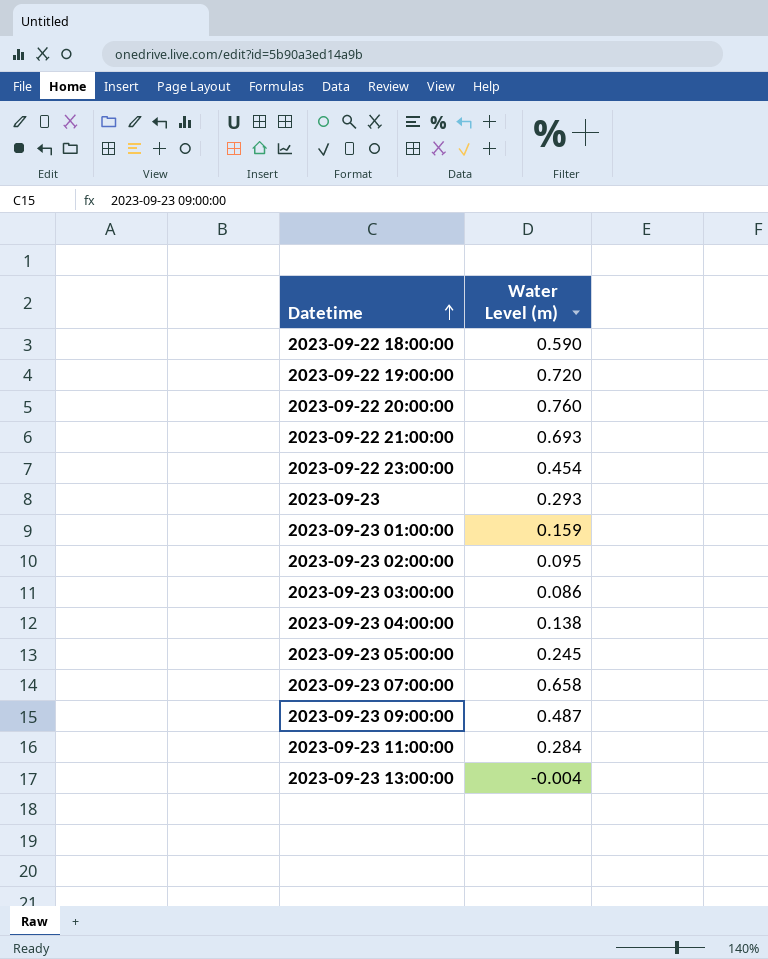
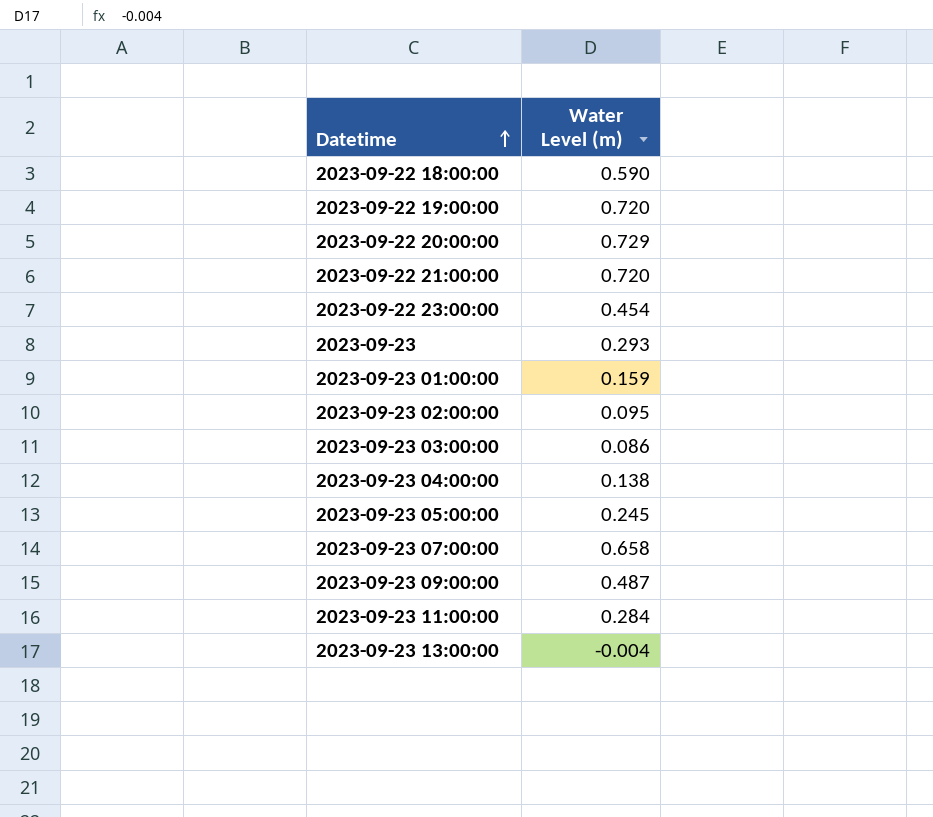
2023-09-22 20:00:00 | Water Level (m): 0.760 -> 0.729
2023-09-22 21:00:00 | Water Level (m): 0.693 -> 0.720

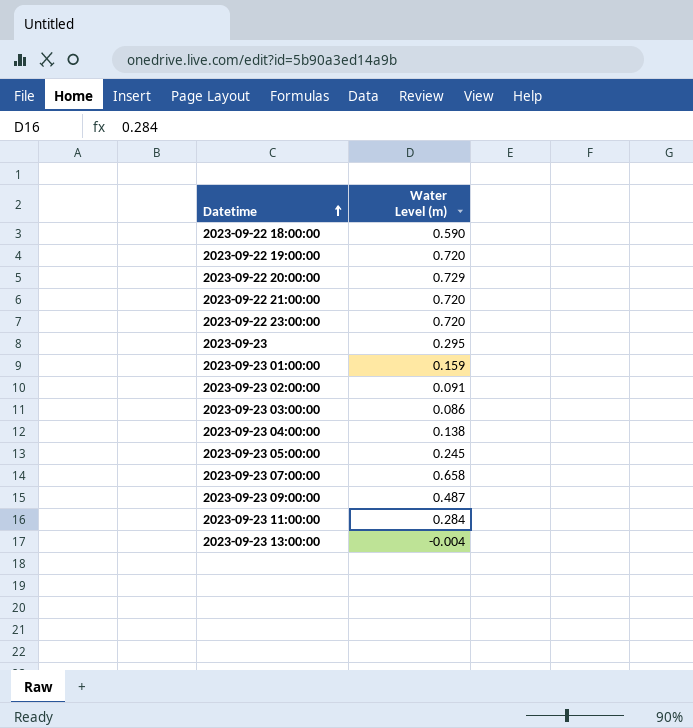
2023-09-22 23:00:00 | Water Level (m): 0.454 -> 0.720
2023-09-23 | Water Level (m): 0.293 -> 0.295
2023-09-23 02:00:00 | Water Level (m): 0.095 -> 0.091

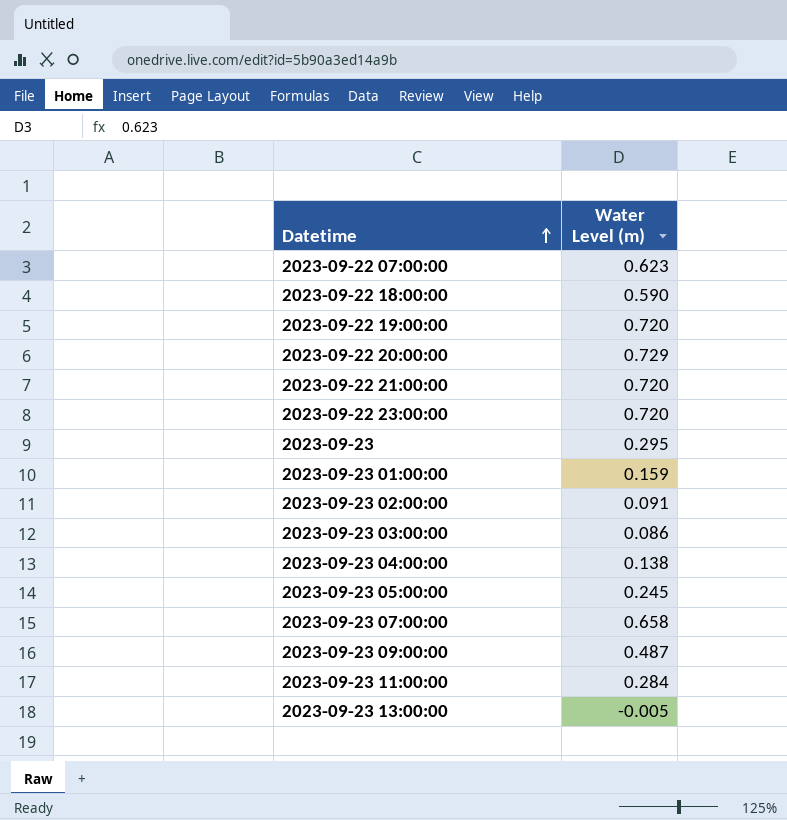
row 2023-09-22 07:00:00: none -> 0.623
2023-09-23 13:00:00 | Water Level (m): -0.004 -> -0.005

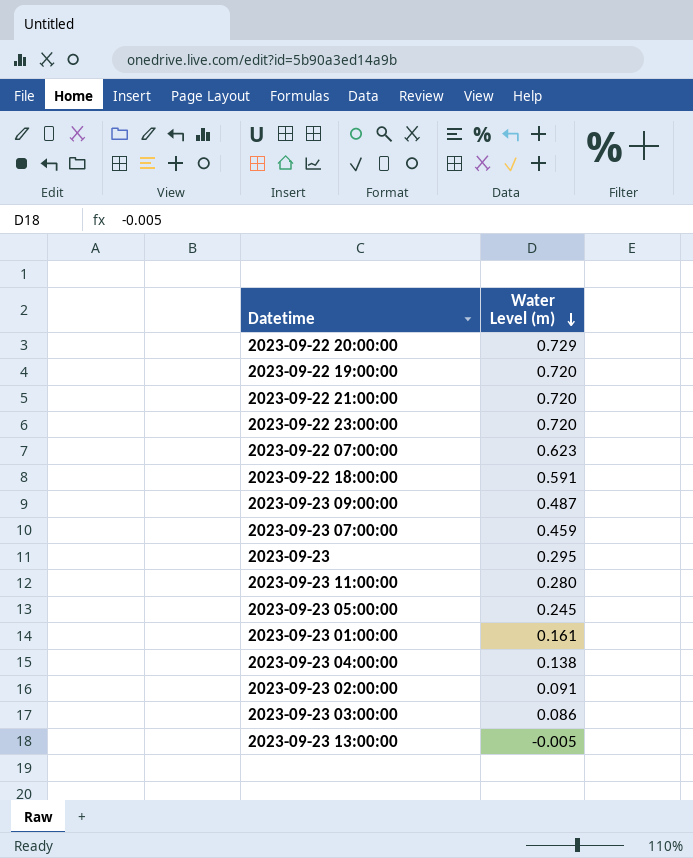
row order: Datetime ascending -> Water Level (m) descending
2023-09-22 18:00:00 | Water Level (m): 0.590 -> 0.591
2023-09-23 07:00:00 | Water Level (m): 0.658 -> 0.459
2023-09-23 11:00:00 | Water Level (m): 0.284 -> 0.280
2023-09-23 01:00:00 | Water Level (m): 0.159 -> 0.161

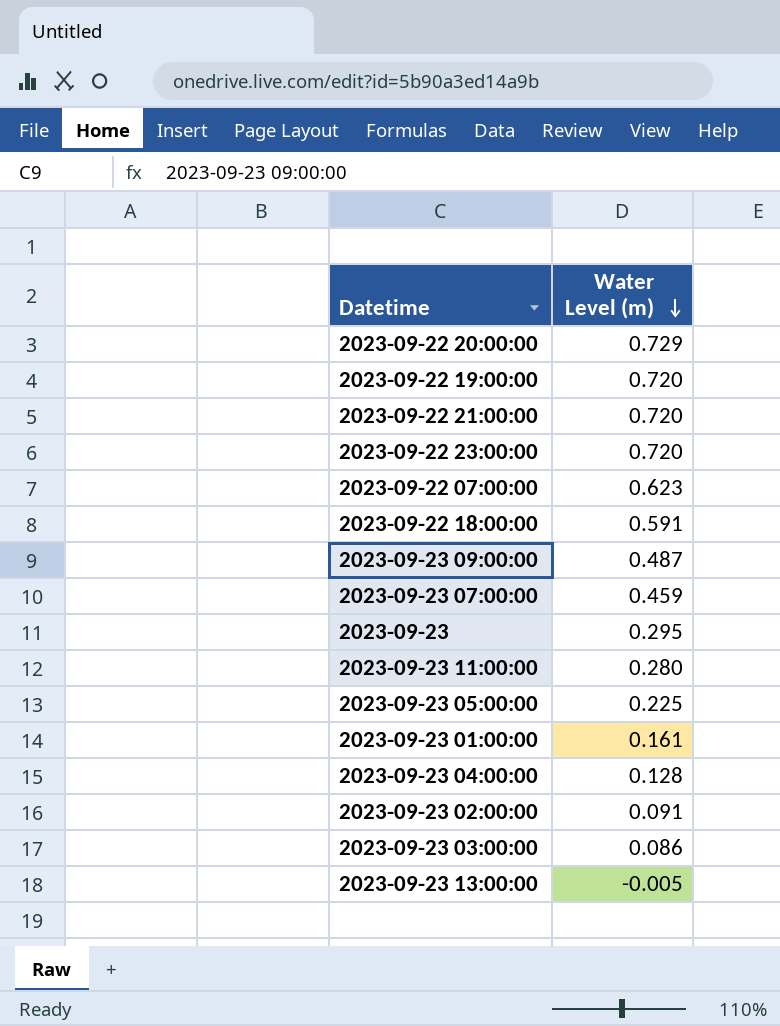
2023-09-23 05:00:00 | Water Level (m): 0.245 -> 0.225
2023-09-23 04:00:00 | Water Level (m): 0.138 -> 0.128

